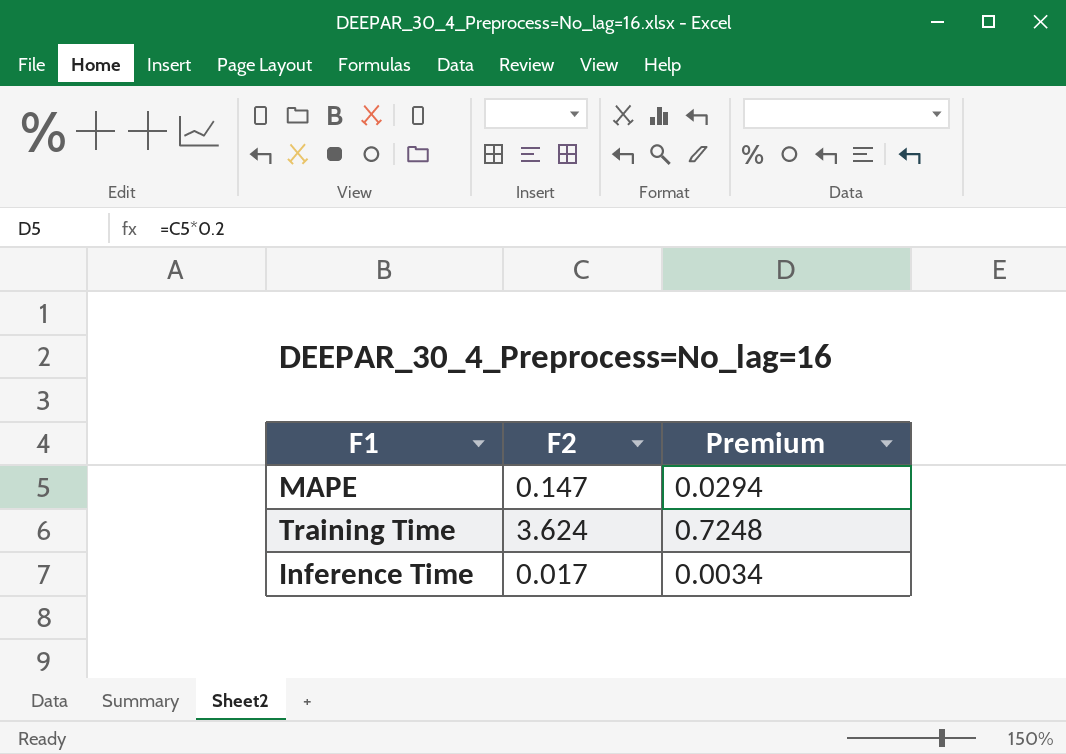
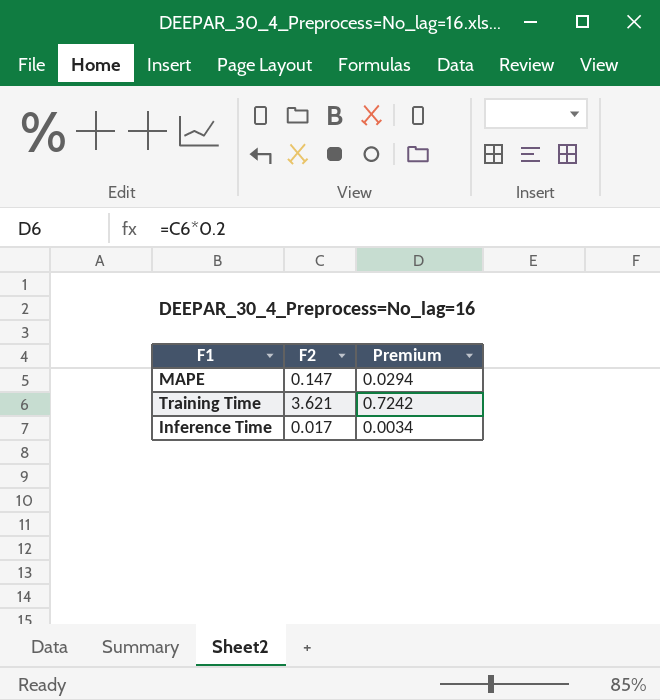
Training Time | F2: 3.624 -> 3.621
Training Time | Premium: 0.7248 -> 0.7242

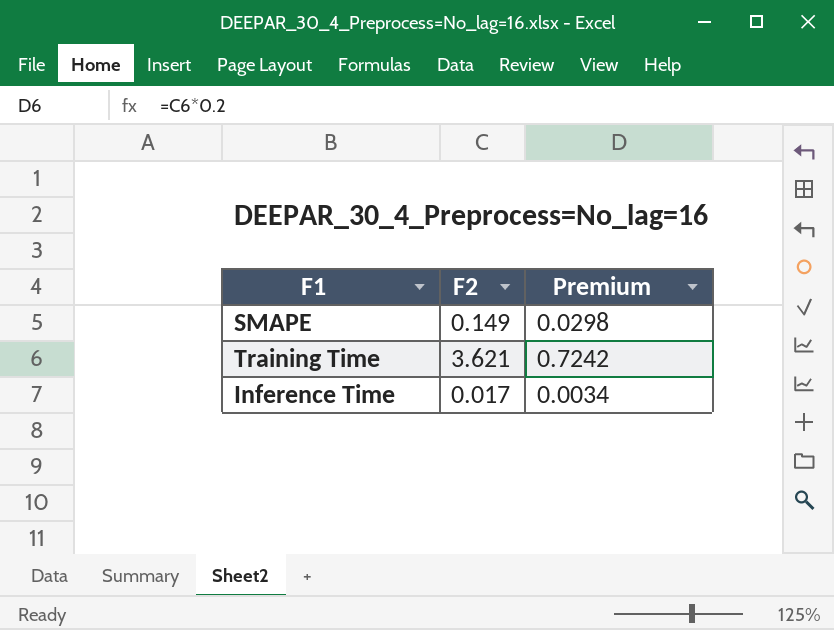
row MAPE: 0.147 | 0.0294 -> none
row SMAPE: none -> 0.149 | 0.0298

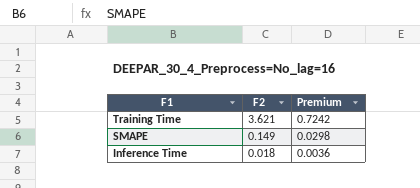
row order: none -> F1 descending
Inference Time | F2: 0.017 -> 0.018
Inference Time | Premium: 0.0034 -> 0.0036

